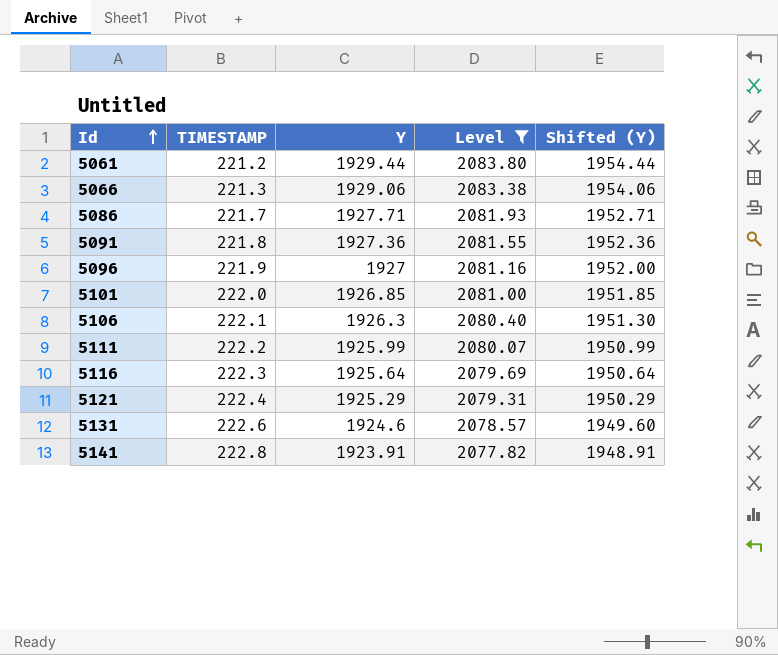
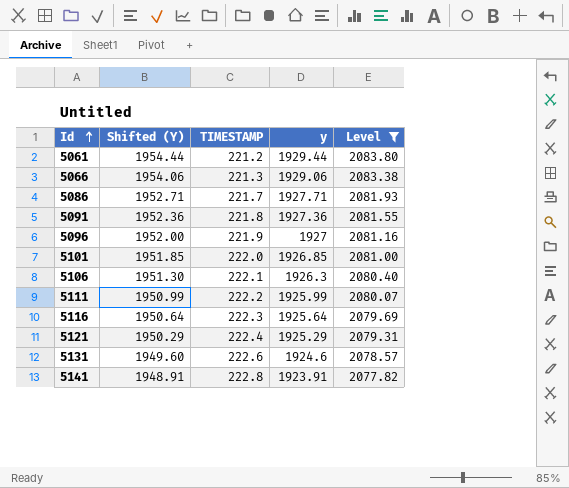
column Shifted (Y) | position: 5 -> 2
column name: Y -> y

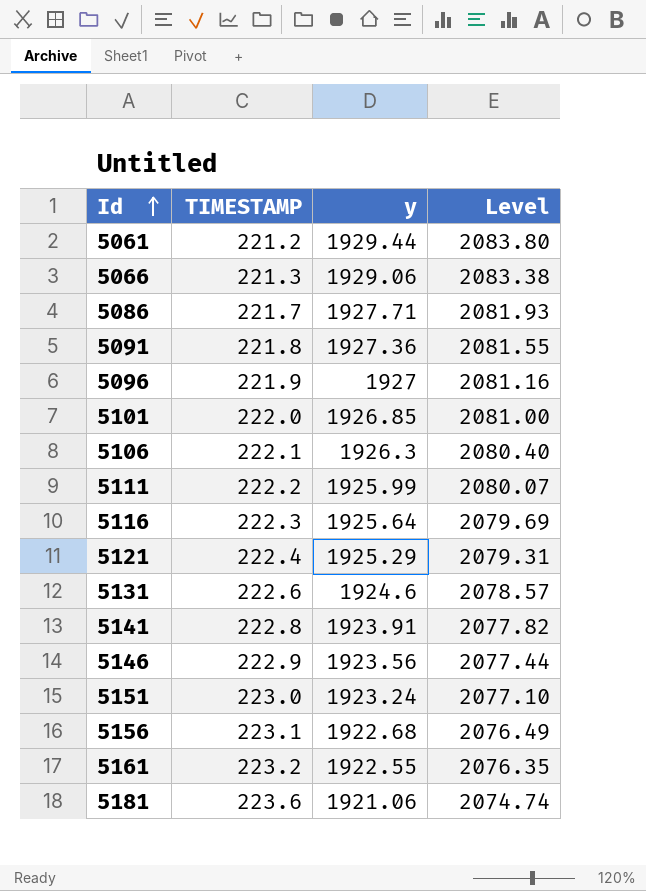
filter: Level >= 2077.82 -> none
column Shifted (Y) | formula: [y] + 25 -> none

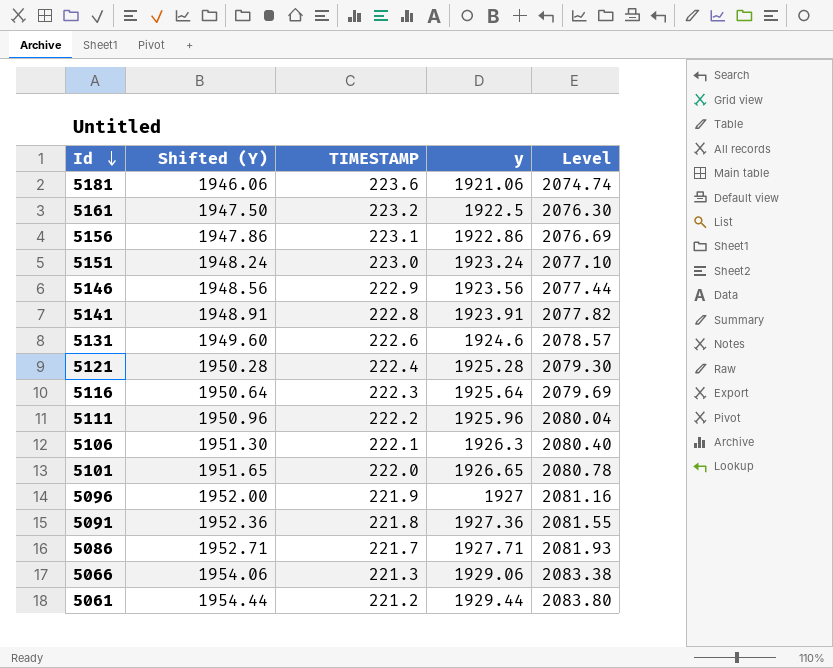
row order: Id ascending -> Id descending
column Shifted (Y) | formula: none -> [y] + 25
5161 | y: 1922.55 -> 1922.5
5161 | Level: 2076.35 -> 2076.30
5156 | y: 1922.68 -> 1922.86
5156 | Level: 2076.49 -> 2076.69
5121 | y: 1925.29 -> 1925.28
5121 | Level: 2079.31 -> 2079.30
5111 | y: 1925.99 -> 1925.96
5111 | Level: 2080.07 -> 2080.04
5101 | y: 1926.85 -> 1926.65
5101 | Level: 2081.00 -> 2080.78

